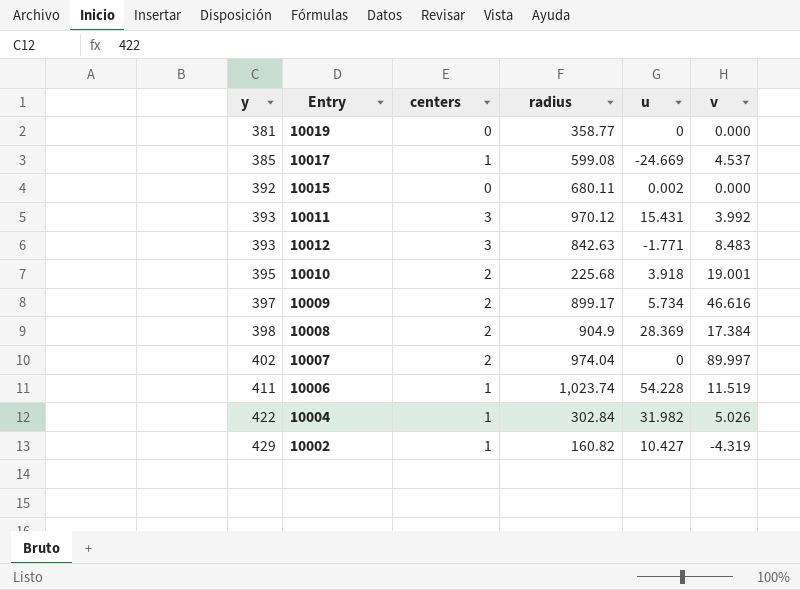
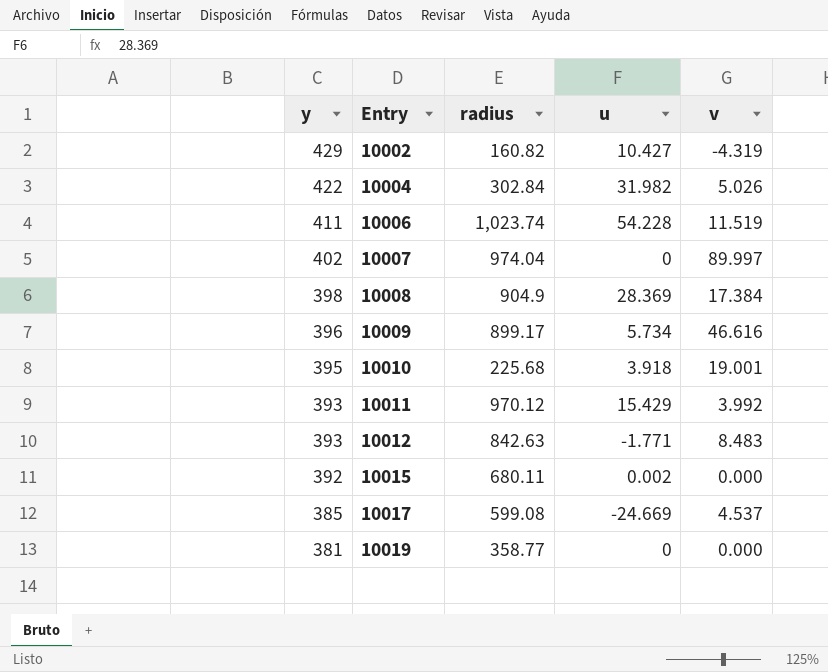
row order: y ascending -> y descending
column centers | position: 3 -> none
10009 | y: 397 -> 396
10011 | u: 15.431 -> 15.429

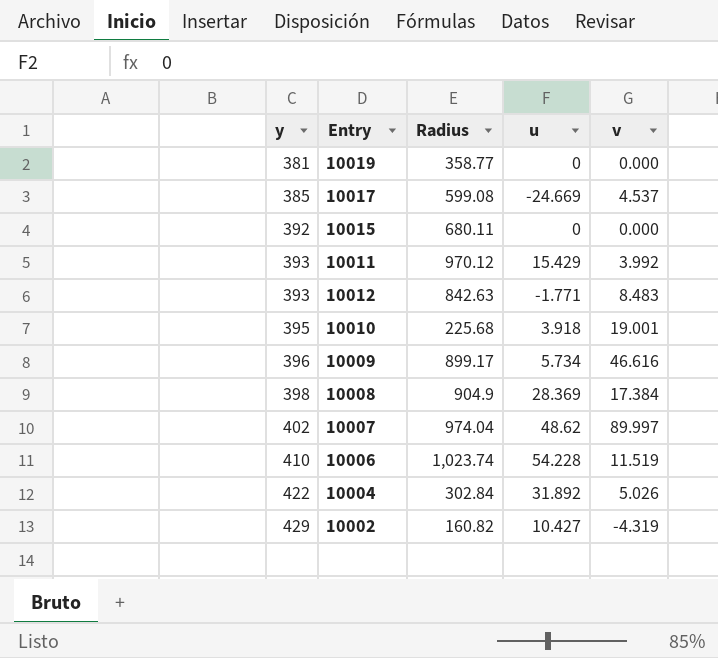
row order: y descending -> y ascending
column name: radius -> Radius
10015 | u: 0.002 -> 0
10007 | u: 0 -> 48.62
10006 | y: 411 -> 410
10004 | u: 31.982 -> 31.892

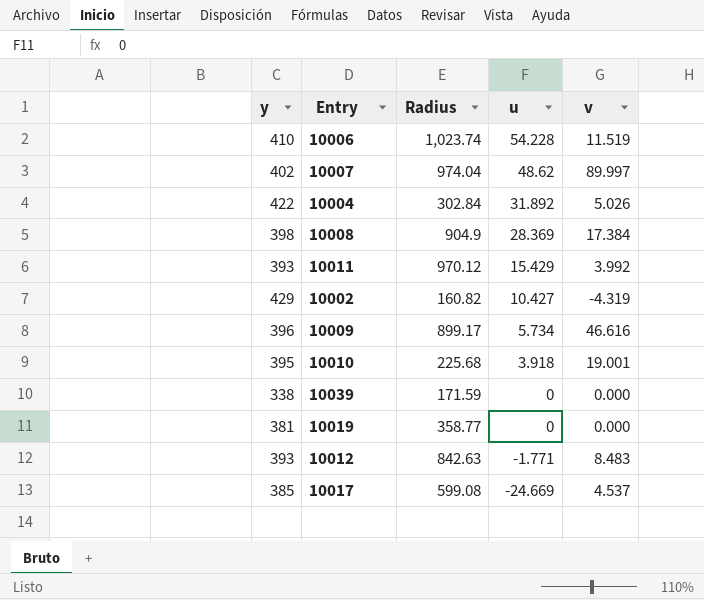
row order: y ascending -> u descending
row 10015: 392 | 680.11 | 0 | 0.000 -> none
row 10039: none -> 338 | 171.59 | 0 | 0.000

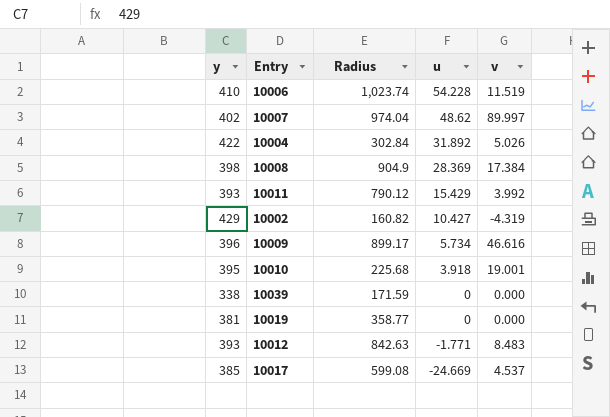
10011 | Radius: 970.12 -> 790.12

